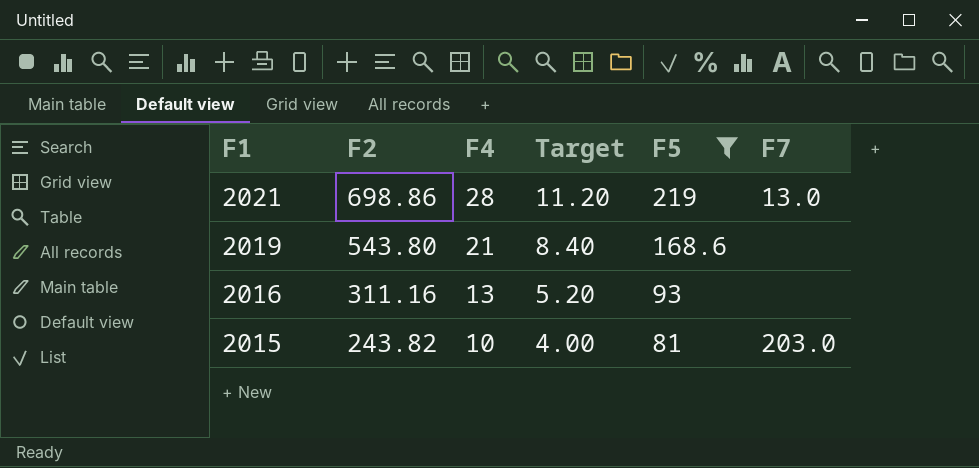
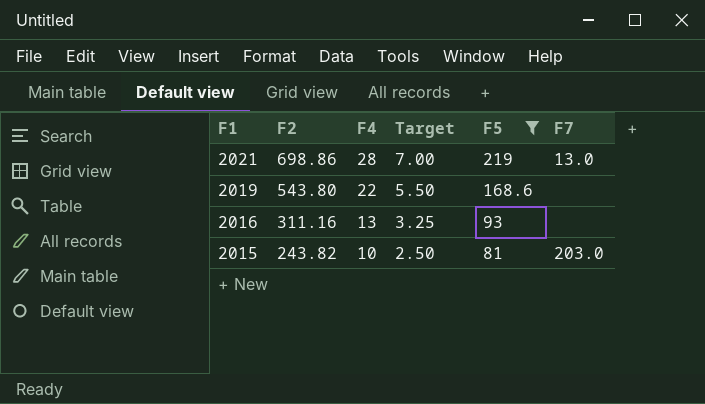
column Target | formula: [F4] * 0.4 -> [F4] * 0.25
2019 | F4: 21 -> 22

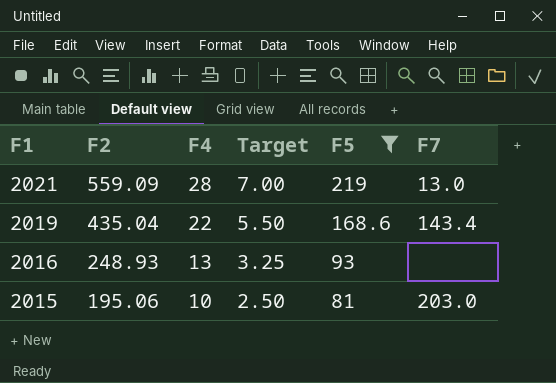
2021 | F2: 698.86 -> 559.09
2019 | F2: 543.80 -> 435.04
2019 | F7: none -> 143.4
2016 | F2: 311.16 -> 248.93
2015 | F2: 243.82 -> 195.06

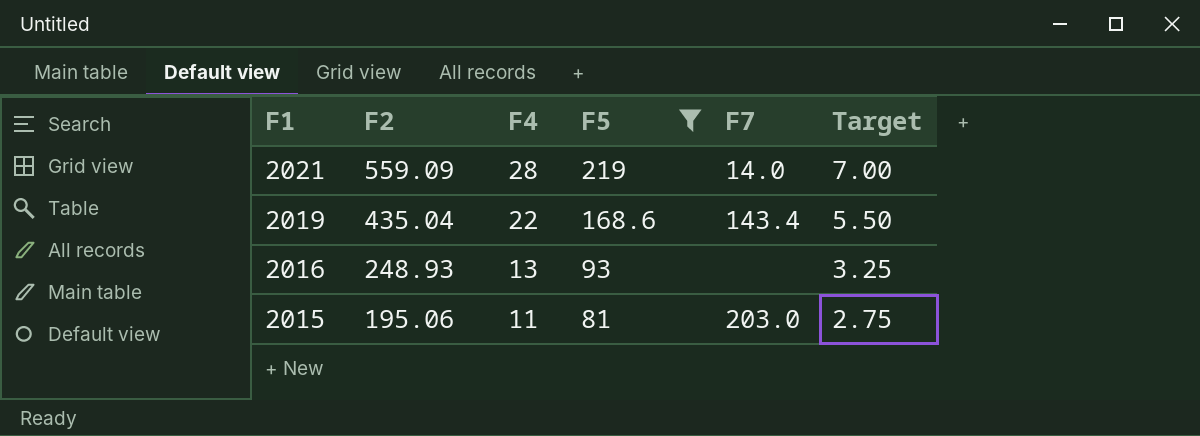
column Target | position: 4 -> 6
2021 | F7: 13.0 -> 14.0
2015 | F4: 10 -> 11
2015 | Target: 2.50 -> 2.75

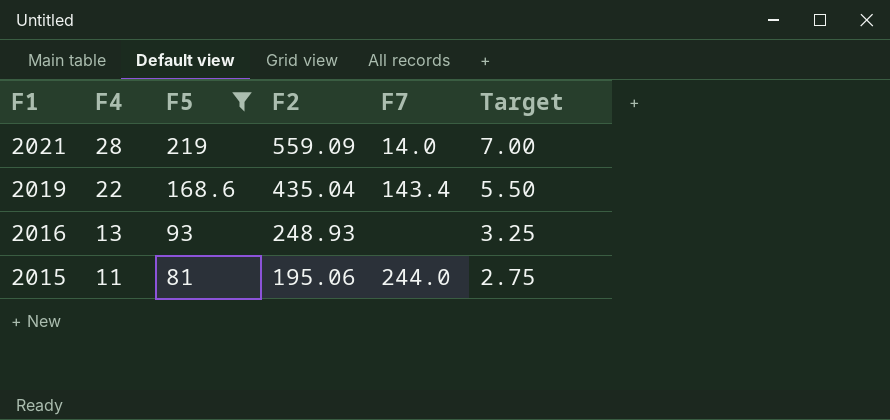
column F2 | position: 2 -> 4
2015 | F7: 203.0 -> 244.0

